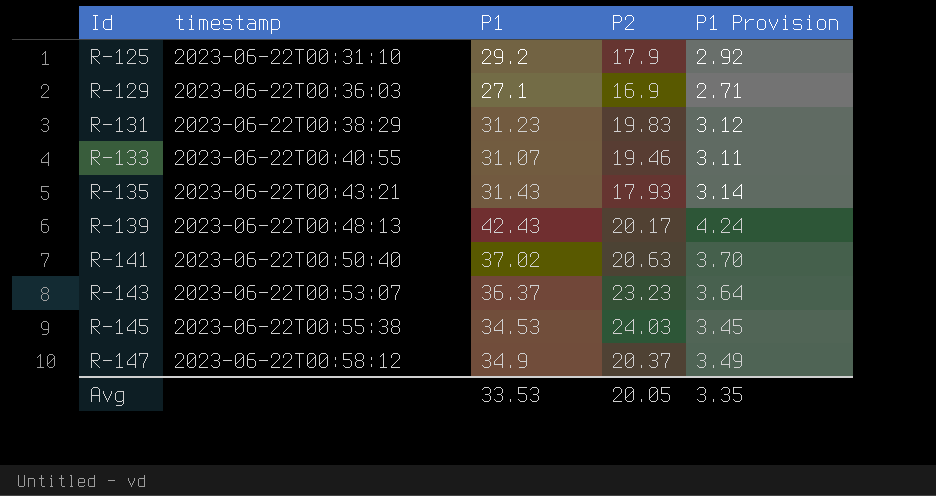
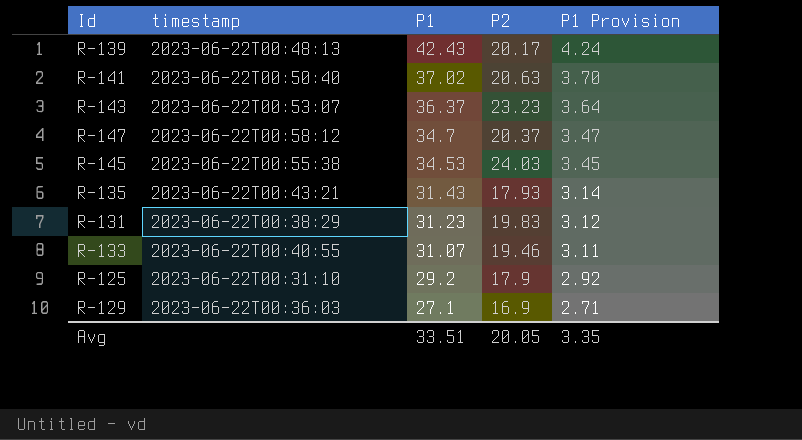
row order: Id ascending -> P1 descending
R-147 | P1: 34.9 -> 34.7
R-147 | P1 Provision: 3.49 -> 3.47
Avg | P1: 33.53 -> 33.51

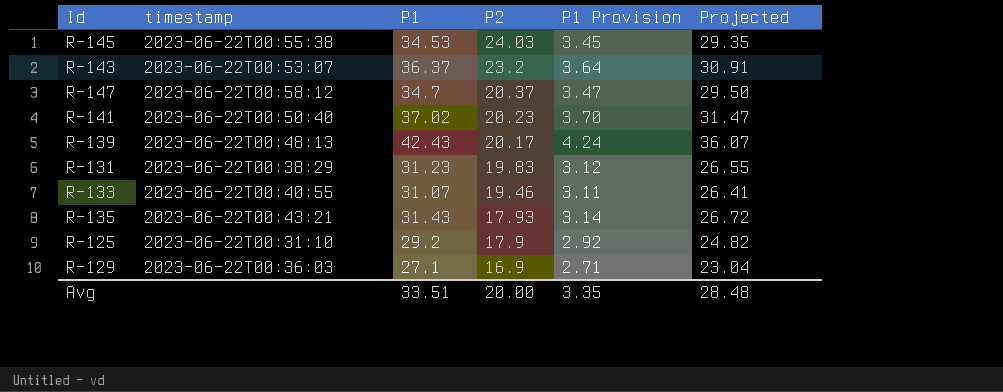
row order: P1 descending -> P2 descending
column Projected | formula: none -> [P1] * 0.85
R-143 | P2: 23.23 -> 23.2
R-141 | P2: 20.63 -> 20.23
Avg | P2: 20.05 -> 20.00

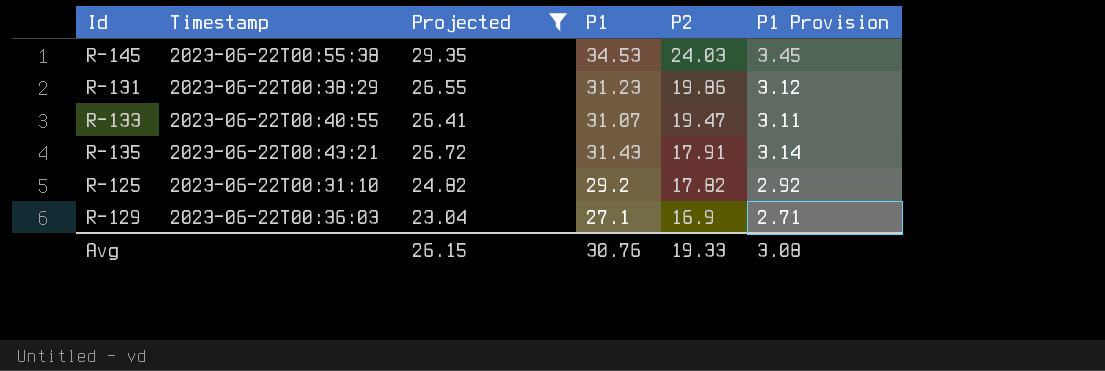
filter: none -> Projected <= 29.35
column name: timestamp -> Timestamp
column Projected | position: 6 -> 3
R-131 | P2: 19.83 -> 19.86
R-133 | P2: 19.46 -> 19.47
R-135 | P2: 17.93 -> 17.91
R-125 | P2: 17.9 -> 17.82
Avg | Projected: 28.48 -> 26.15
Avg | P1: 33.51 -> 30.76
Avg | P2: 20.00 -> 19.33
Avg | P1 Provision: 3.35 -> 3.08

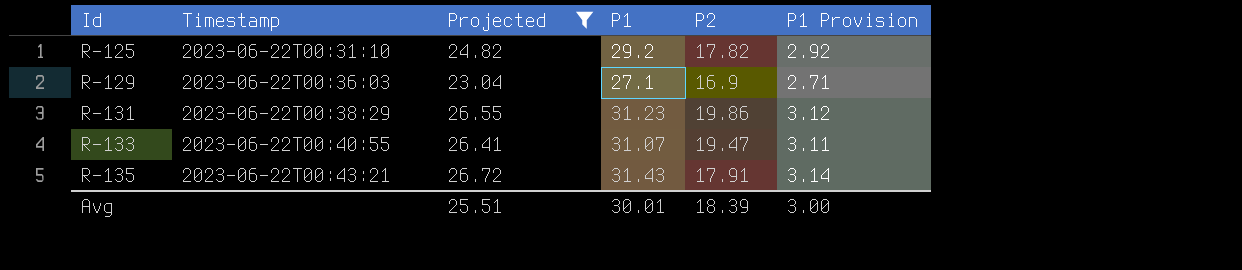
row order: P2 descending -> Id ascending
row R-145: 2023-06-22T00:55:38 | 29.35 | 34.53 | 24.03 | 3.45 -> none
Avg | Projected: 26.15 -> 25.51
Avg | P1: 30.76 -> 30.01
Avg | P2: 19.33 -> 18.39
Avg | P1 Provision: 3.08 -> 3.00

